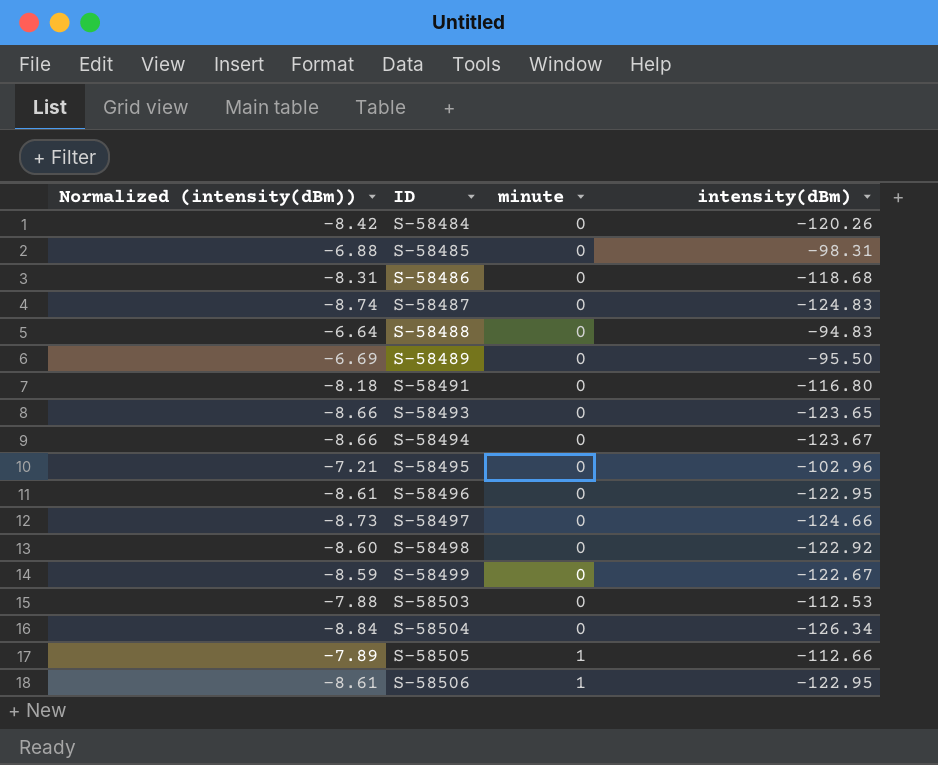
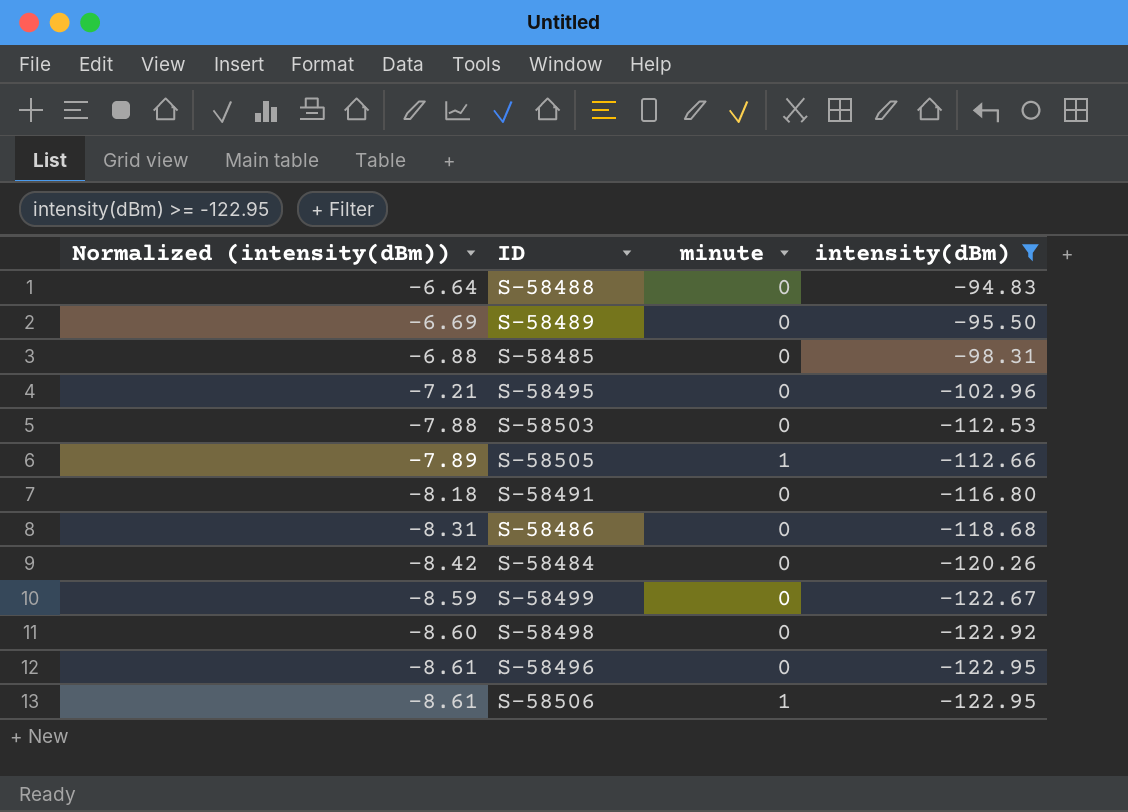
filter: none -> intensity(dBm) >= -122.95
row order: ID ascending -> Normalized (intensity(dBm)) descending

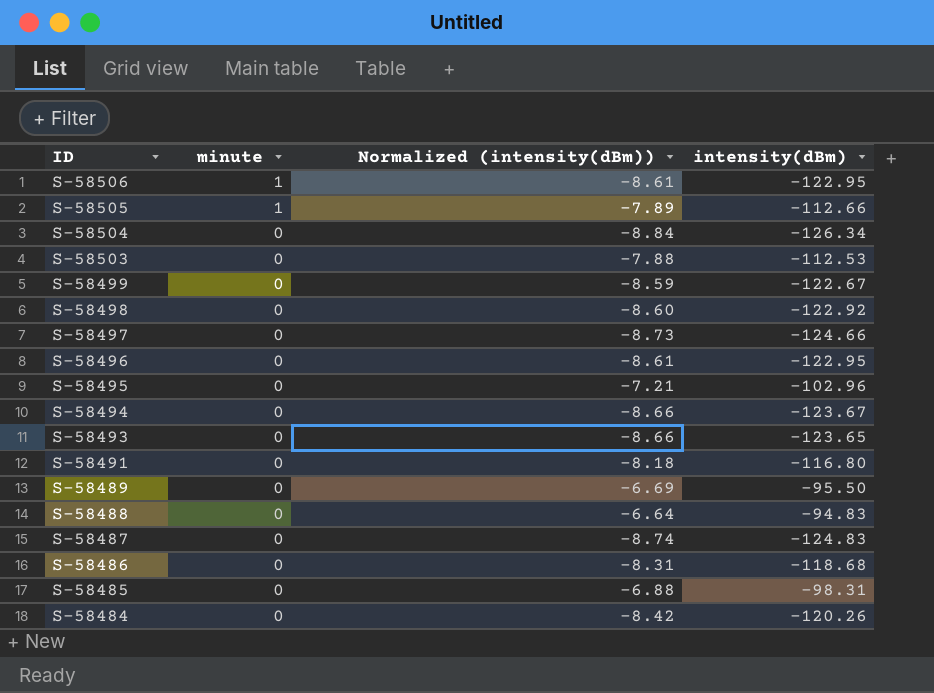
filter: intensity(dBm) >= -122.95 -> none
row order: Normalized (intensity(dBm)) descending -> ID descending
column Normalized (intensity(dBm)) | position: 1 -> 3

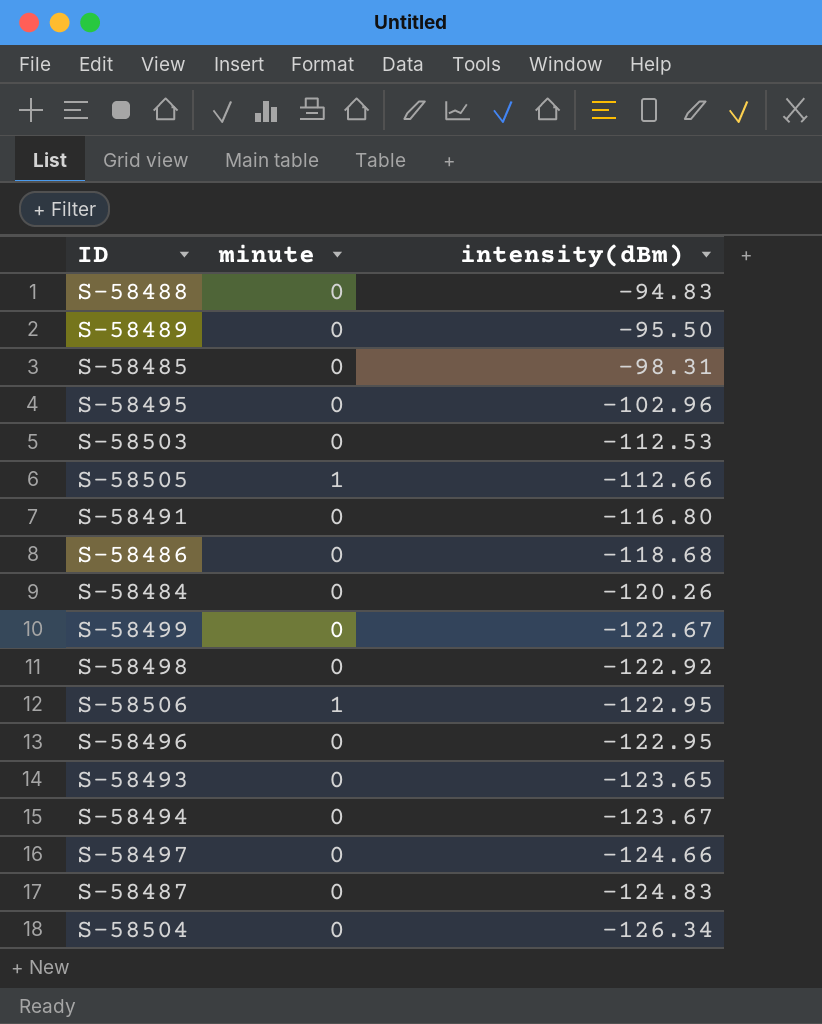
row order: ID descending -> intensity(dBm) descending
column Normalized (intensity(dBm)) | formula: [intensity(dBm)] * 0.07 -> none

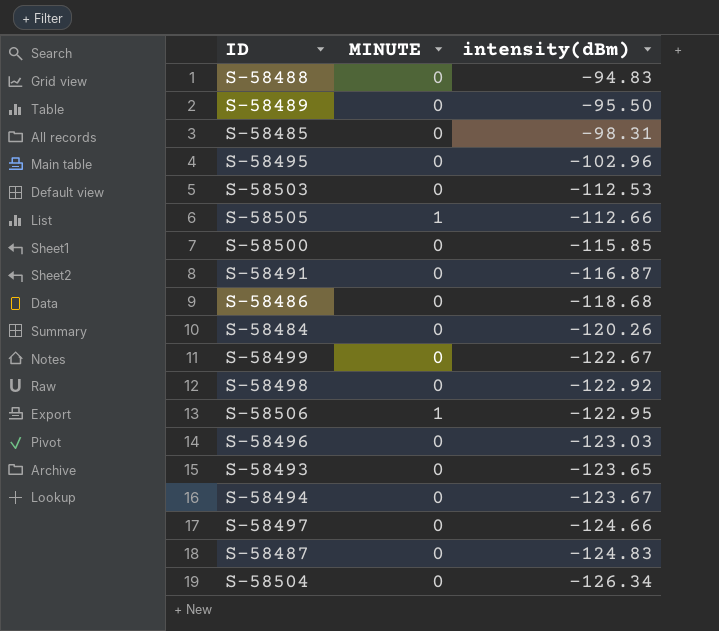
column name: minute -> MINUTE
row S-58500: none -> 0 | -115.85
S-58491 | intensity(dBm): -116.80 -> -116.87
S-58496 | intensity(dBm): -122.95 -> -123.03

